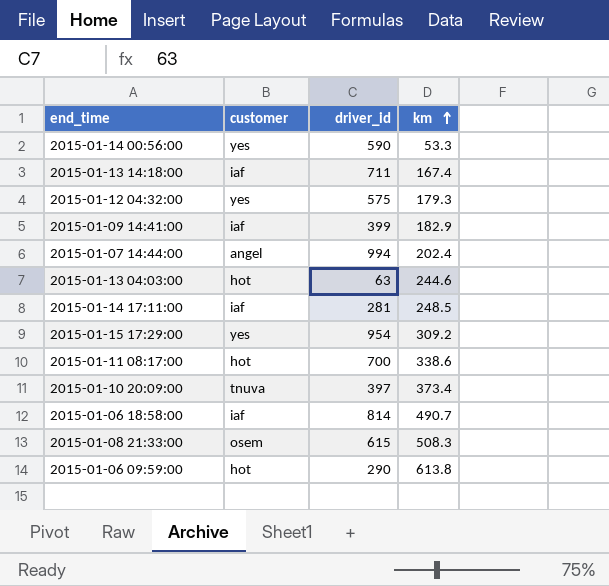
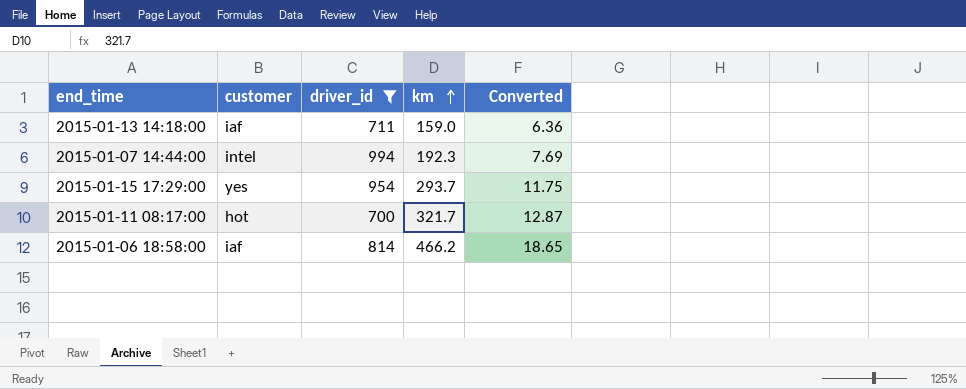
filter: none -> driver_id >= 700
column Converted | formula: none -> [km] * 0.04
2015-01-13 14:18:00 | km: 167.4 -> 159.0
2015-01-07 14:44:00 | customer: angel -> intel
2015-01-07 14:44:00 | km: 202.4 -> 192.3
2015-01-15 17:29:00 | km: 309.2 -> 293.7
2015-01-11 08:17:00 | km: 338.6 -> 321.7
2015-01-06 18:58:00 | km: 490.7 -> 466.2

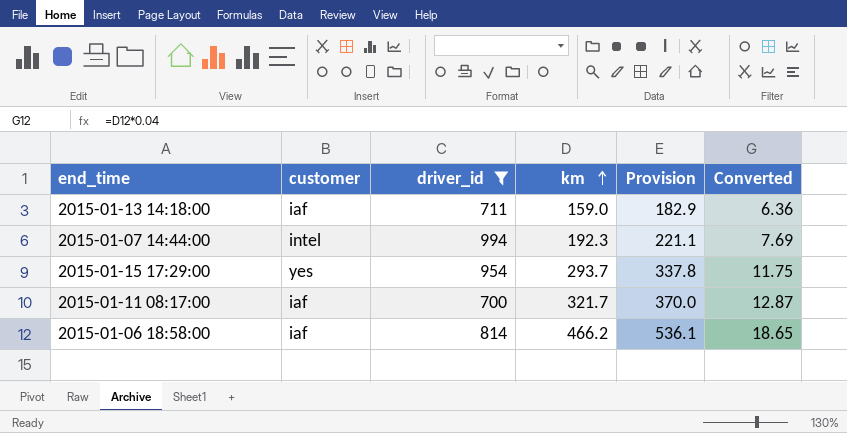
column Provision | formula: none -> [km] * 1.15
2015-01-11 08:17:00 | customer: hot -> iaf

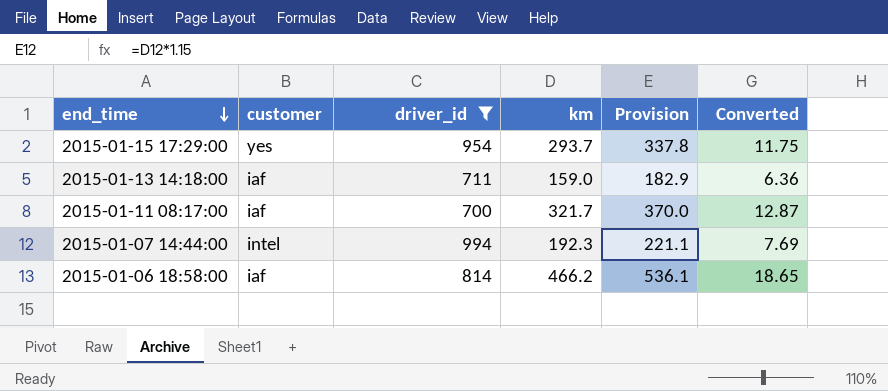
row order: km ascending -> end_time descending

